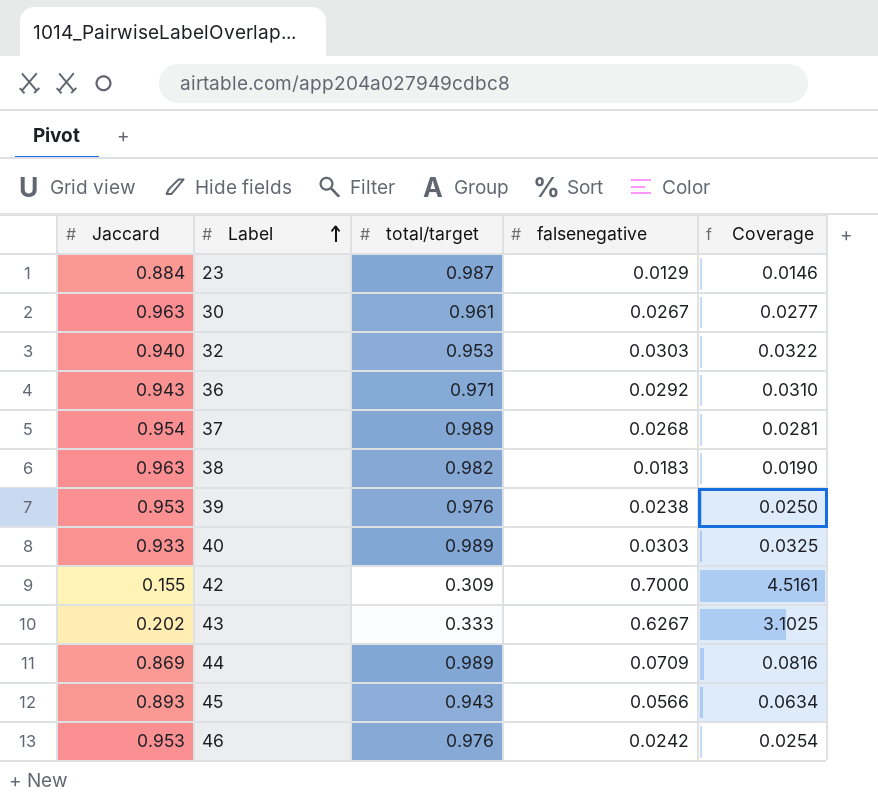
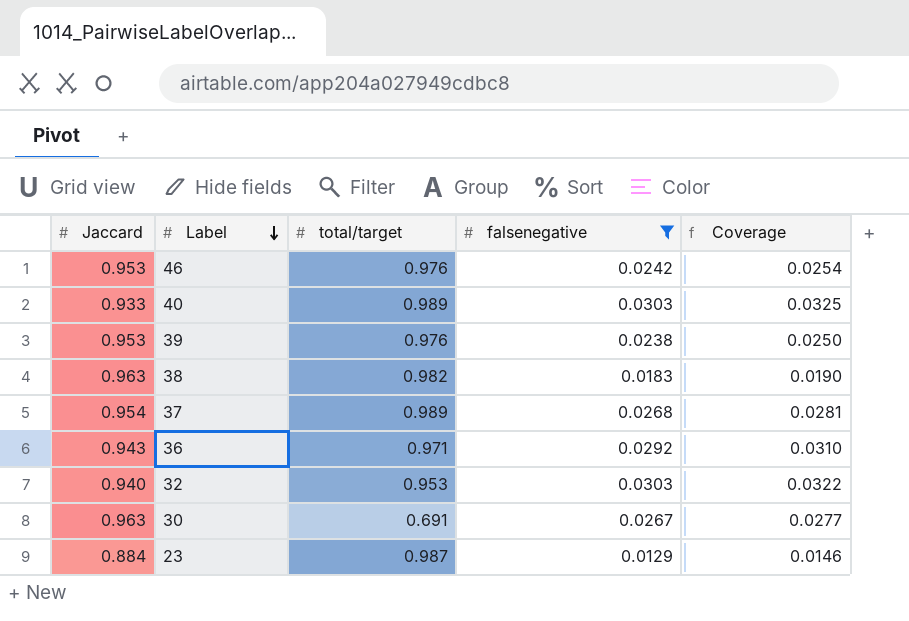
filter: none -> falsenegative <= 0.0303
row order: Label ascending -> Label descending
30 | total/target: 0.961 -> 0.691

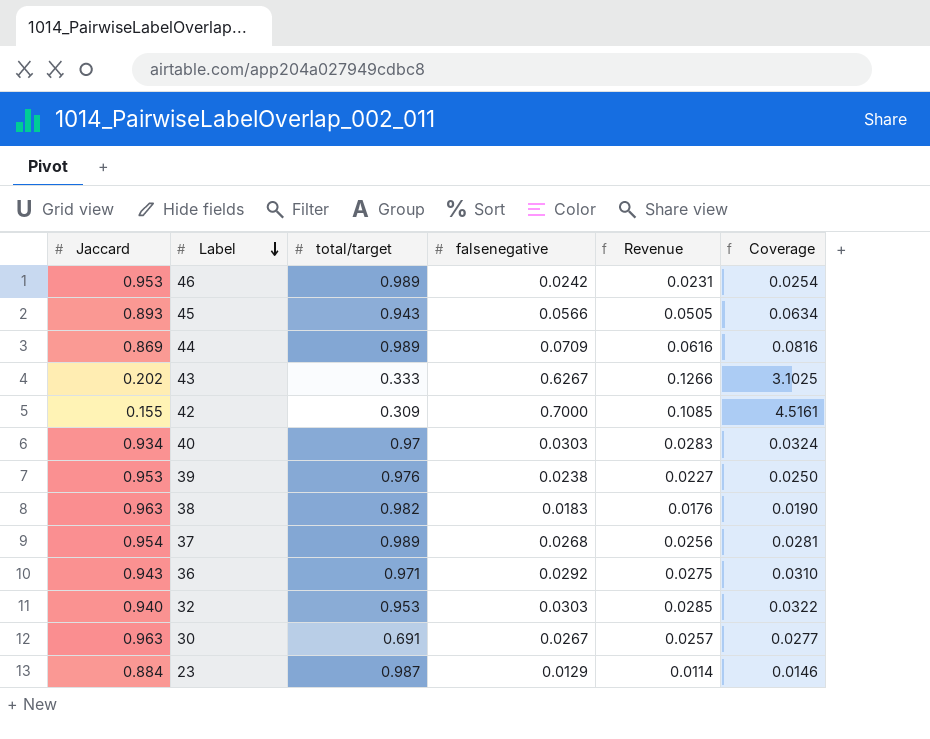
filter: falsenegative <= 0.0303 -> none
column Revenue | formula: none -> [Jaccard] * [falsenegative]
46 | total/target: 0.976 -> 0.989
40 | Jaccard: 0.933 -> 0.934
40 | total/target: 0.989 -> 0.97
40 | Coverage: 0.0325 -> 0.0324

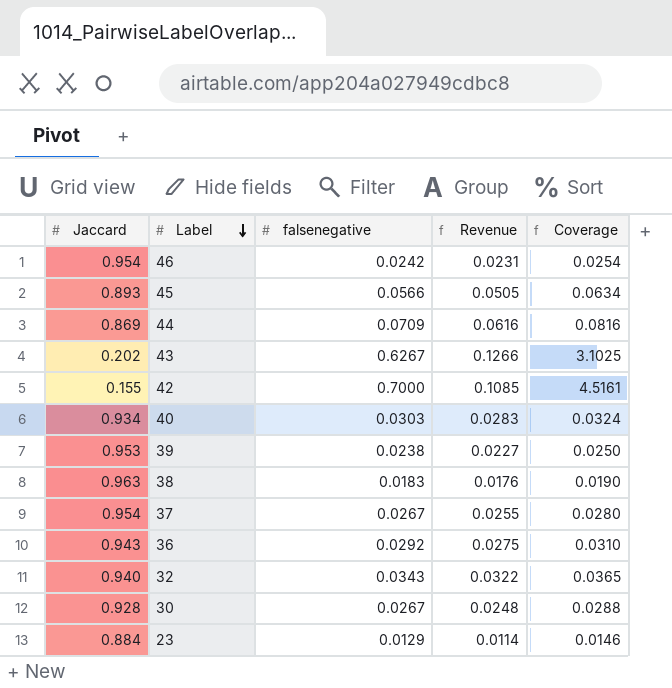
column total/target | position: 3 -> none
46 | Jaccard: 0.953 -> 0.954
37 | falsenegative: 0.0268 -> 0.0267
37 | Revenue: 0.0256 -> 0.0255
37 | Coverage: 0.0281 -> 0.0280
32 | falsenegative: 0.0303 -> 0.0343
32 | Revenue: 0.0285 -> 0.0322
32 | Coverage: 0.0322 -> 0.0365
30 | Jaccard: 0.963 -> 0.928
30 | Revenue: 0.0257 -> 0.0248
30 | Coverage: 0.0277 -> 0.0288

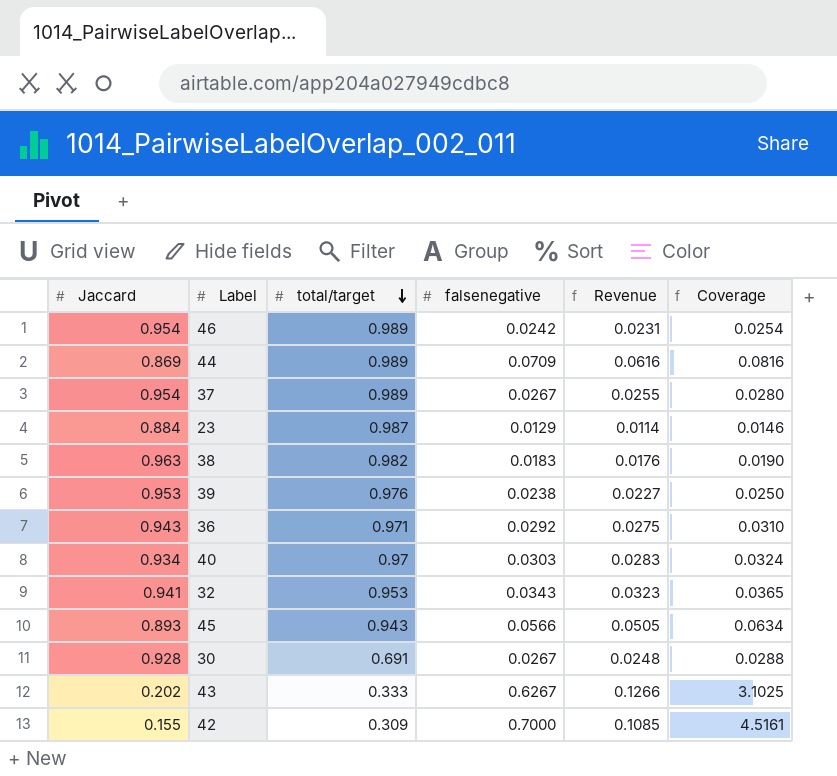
row order: Label descending -> total/target descending
column total/target | position: none -> 3
32 | Jaccard: 0.940 -> 0.941
32 | Revenue: 0.0322 -> 0.0323

